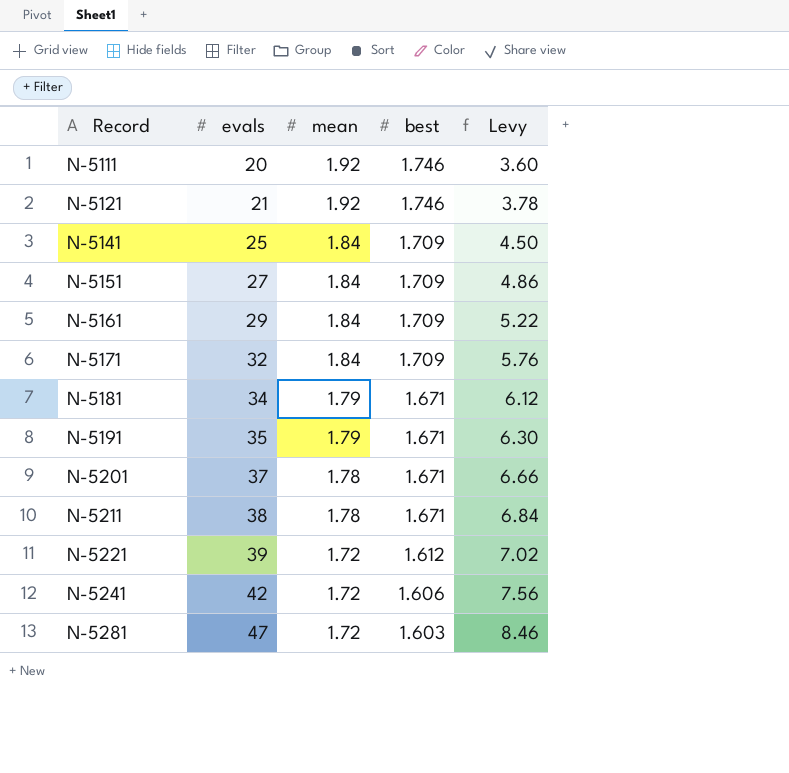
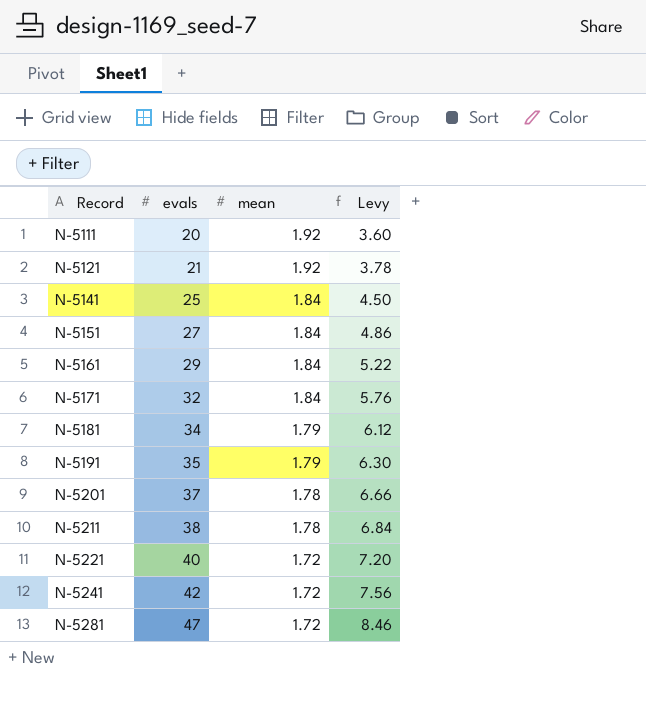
column best | position: 4 -> none
N-5221 | evals: 39 -> 40
N-5221 | Levy: 7.02 -> 7.20

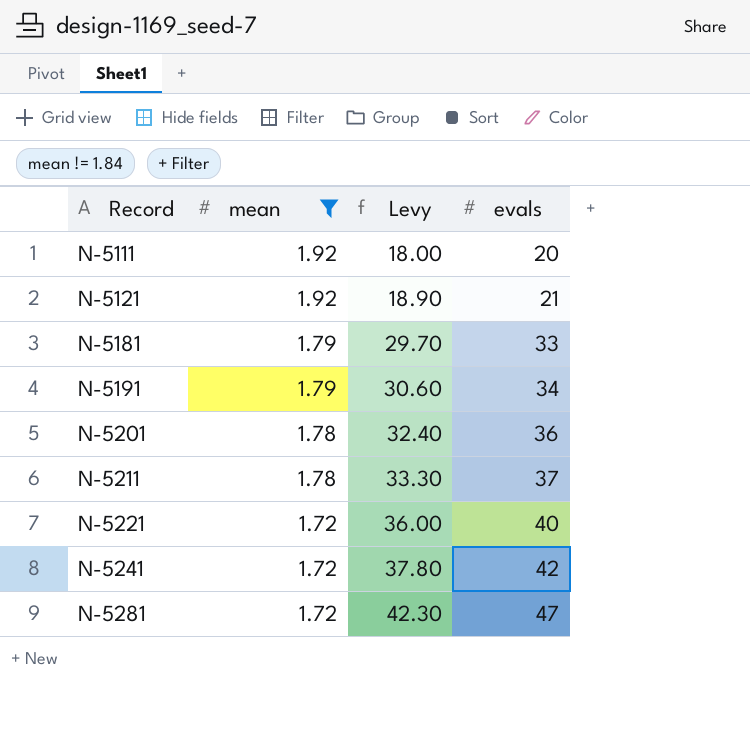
filter: none -> mean != 1.84
column Levy | formula: [evals] * 0.18 -> [evals] * 0.9
column evals | position: 2 -> 4
N-5181 | evals: 34 -> 33
N-5191 | evals: 35 -> 34
N-5201 | evals: 37 -> 36
N-5211 | evals: 38 -> 37

